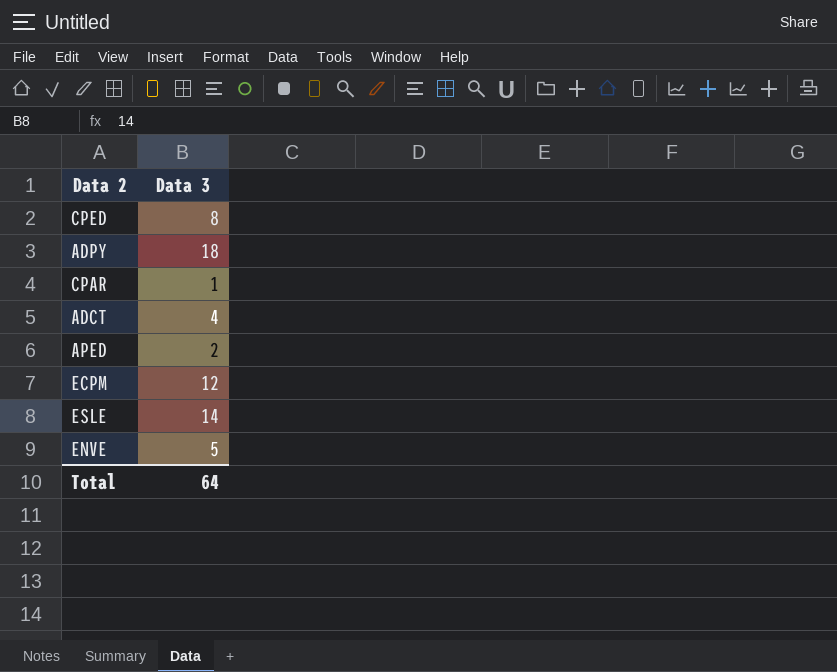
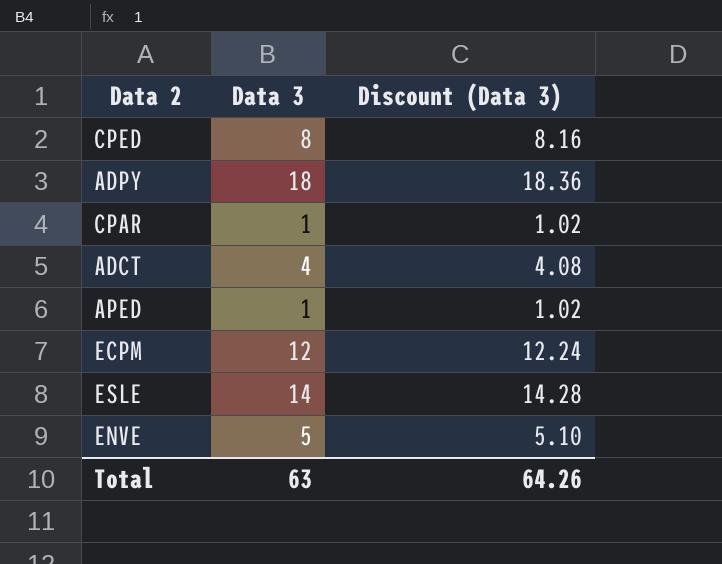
column Discount (Data 3) | formula: none -> [Data 3] * 1.02
APED | Data 3: 2 -> 1
Total | Data 3: 64 -> 63

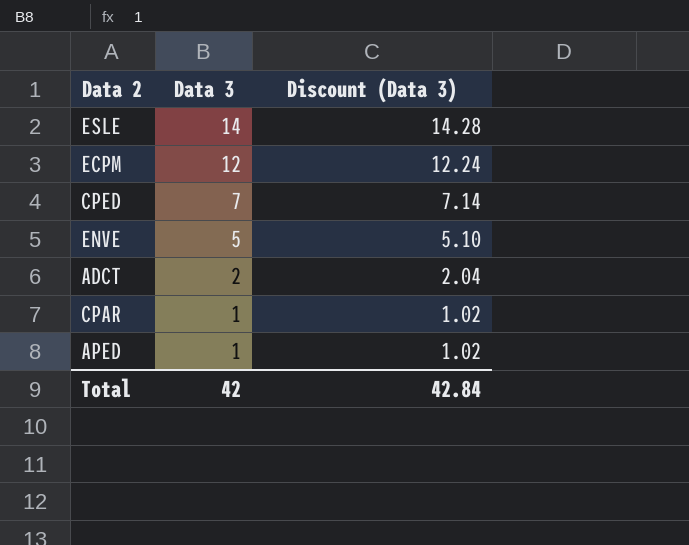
row order: none -> Data 3 descending
row ADPY: 18 | 18.36 -> none
CPED | Data 3: 8 -> 7
CPED | Discount (Data 3): 8.16 -> 7.14
ADCT | Data 3: 4 -> 2
ADCT | Discount (Data 3): 4.08 -> 2.04
Total | Data 3: 63 -> 42
Total | Discount (Data 3): 64.26 -> 42.84

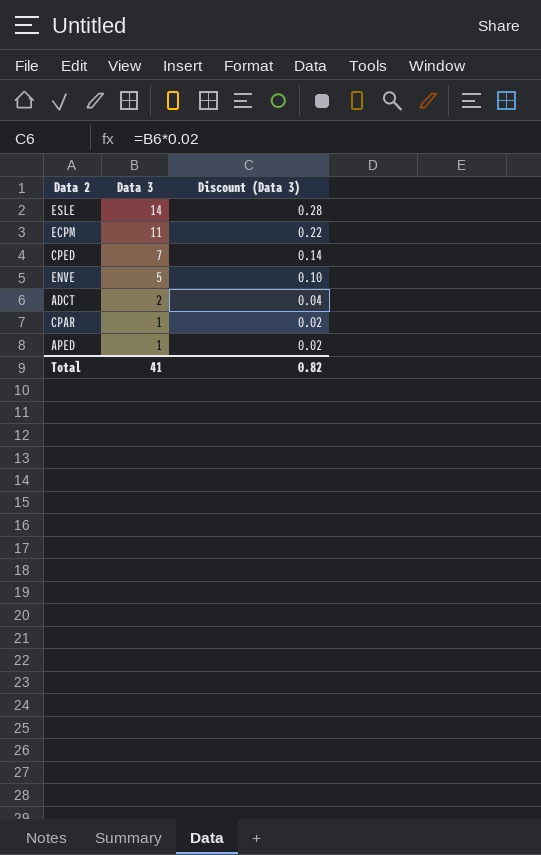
column Discount (Data 3) | formula: [Data 3] * 1.02 -> [Data 3] * 0.02
ECPM | Data 3: 12 -> 11
Total | Data 3: 42 -> 41
Total | Discount (Data 3): 42.84 -> 0.82

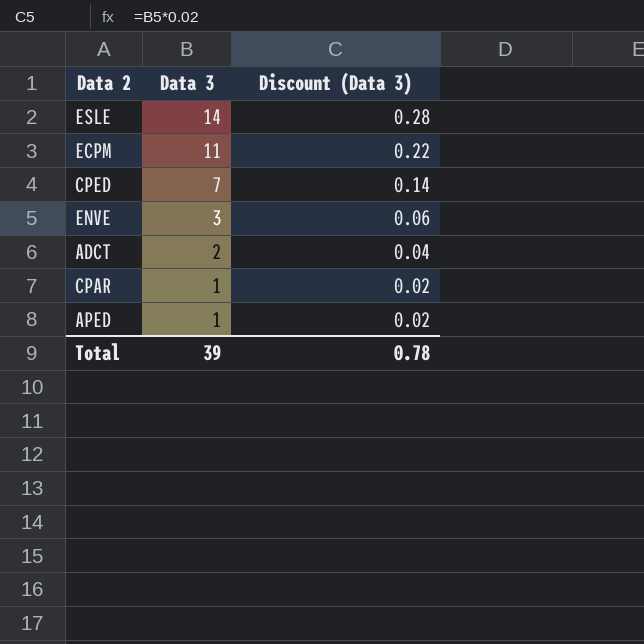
ENVE | Data 3: 5 -> 3
ENVE | Discount (Data 3): 0.10 -> 0.06
Total | Data 3: 41 -> 39
Total | Discount (Data 3): 0.82 -> 0.78

